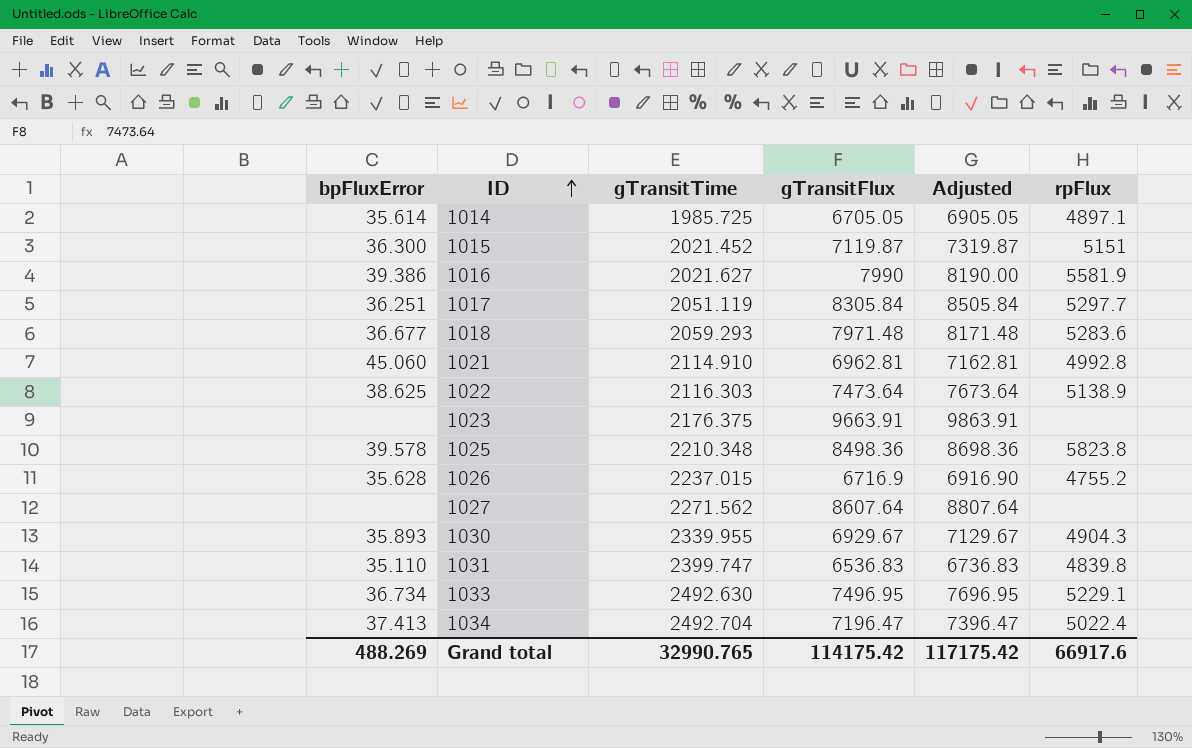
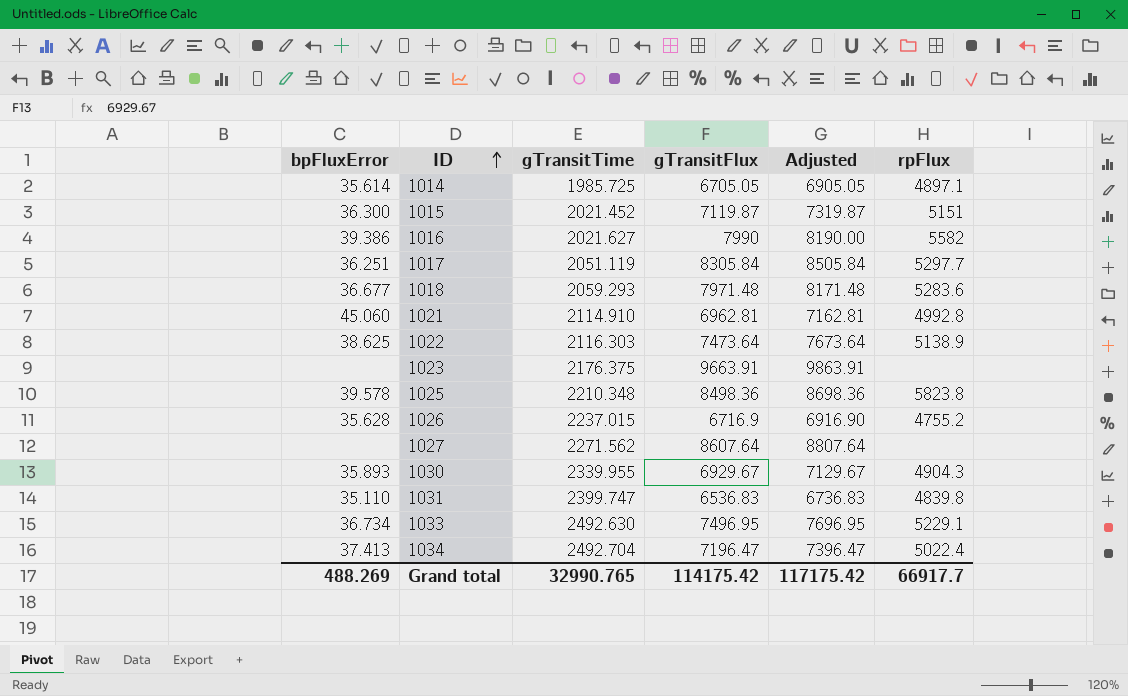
1016 | rpFlux: 5581.9 -> 5582
Grand total | rpFlux: 66917.6 -> 66917.7

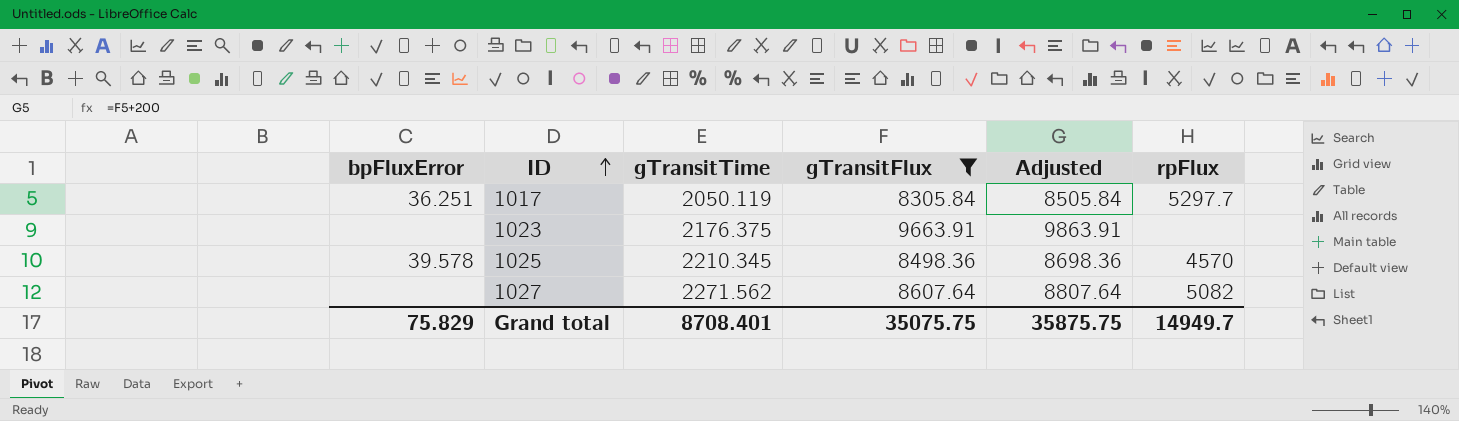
filter: none -> gTransitFlux >= 8305.84
1017 | gTransitTime: 2051.119 -> 2050.119
1025 | gTransitTime: 2210.348 -> 2210.345
1025 | rpFlux: 5823.8 -> 4570
1027 | rpFlux: none -> 5082
Grand total | bpFluxError: 488.269 -> 75.829
Grand total | gTransitTime: 32990.765 -> 8708.401
Grand total | gTransitFlux: 114175.42 -> 35075.75
Grand total | Adjusted: 117175.42 -> 35875.75
Grand total | rpFlux: 66917.7 -> 14949.7

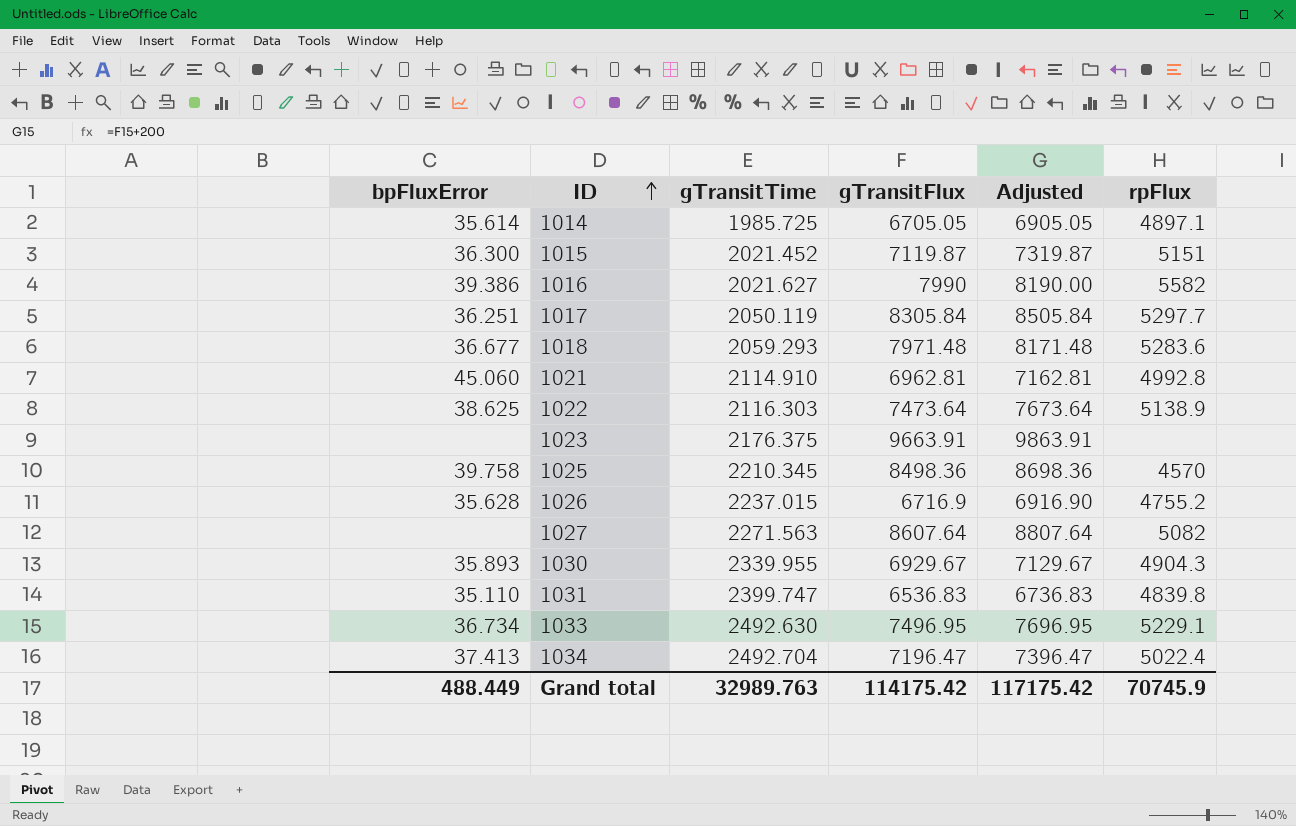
filter: gTransitFlux >= 8305.84 -> none
1025 | bpFluxError: 39.578 -> 39.758
1027 | gTransitTime: 2271.562 -> 2271.563
Grand total | bpFluxError: 75.829 -> 488.449
Grand total | gTransitTime: 8708.401 -> 32989.763
Grand total | gTransitFlux: 35075.75 -> 114175.42
Grand total | Adjusted: 35875.75 -> 117175.42
Grand total | rpFlux: 14949.7 -> 70745.9

